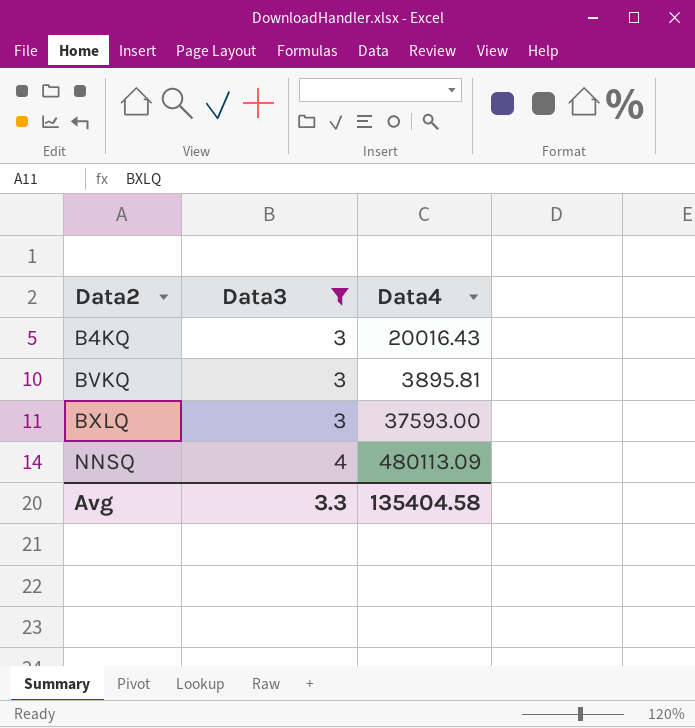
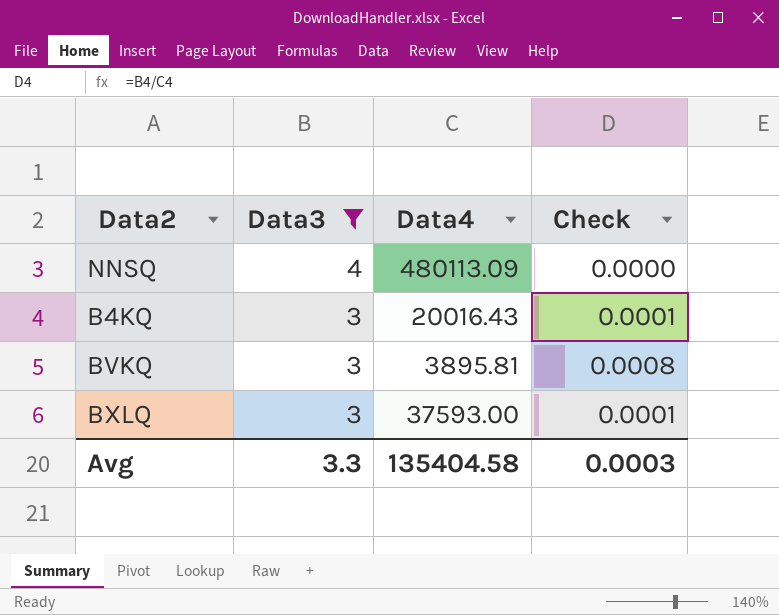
row order: Data2 ascending -> Data3 descending
column Check | formula: none -> [Data3] / [Data4]

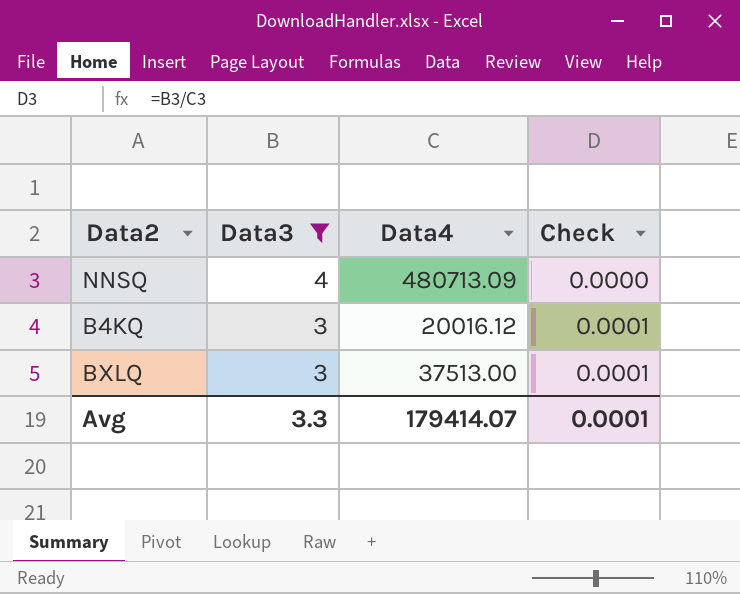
row BVKQ: 3 | 3895.81 | 0.0008 -> none
NNSQ | Data4: 480113.09 -> 480713.09
B4KQ | Data4: 20016.43 -> 20016.12
BXLQ | Data4: 37593.00 -> 37513.00
Avg | Data4: 135404.58 -> 179414.07
Avg | Check: 0.0003 -> 0.0001

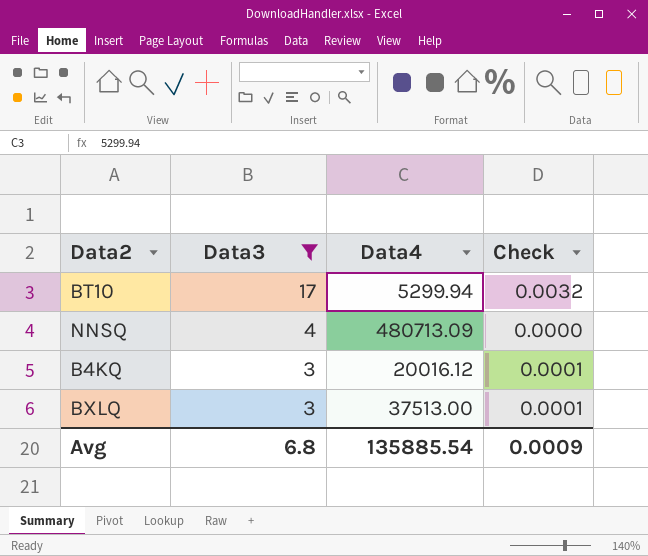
row BT10: none -> 17 | 5299.94 | 0.0032
Avg | Data3: 3.3 -> 6.8
Avg | Data4: 179414.07 -> 135885.54
Avg | Check: 0.0001 -> 0.0009

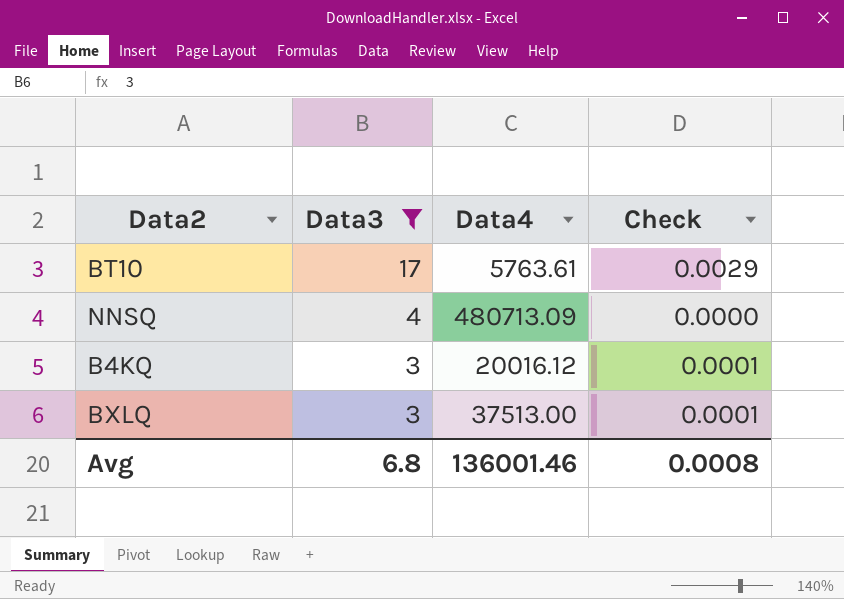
BT10 | Data4: 5299.94 -> 5763.61
BT10 | Check: 0.0032 -> 0.0029
Avg | Data4: 135885.54 -> 136001.46
Avg | Check: 0.0009 -> 0.0008

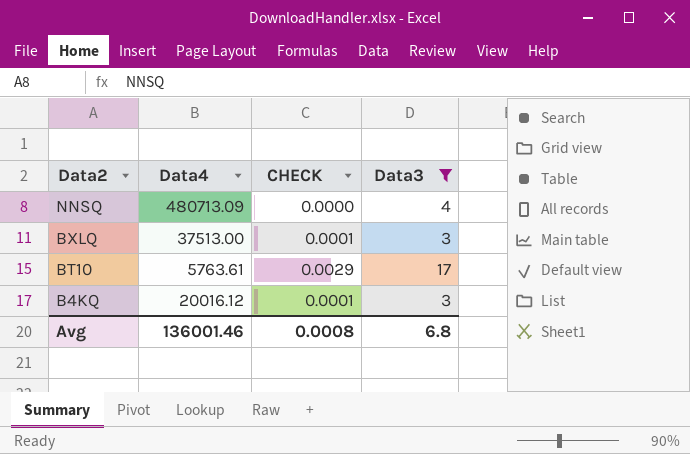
row order: Data3 descending -> Data2 descending
column name: Check -> CHECK
column Data3 | position: 2 -> 4

